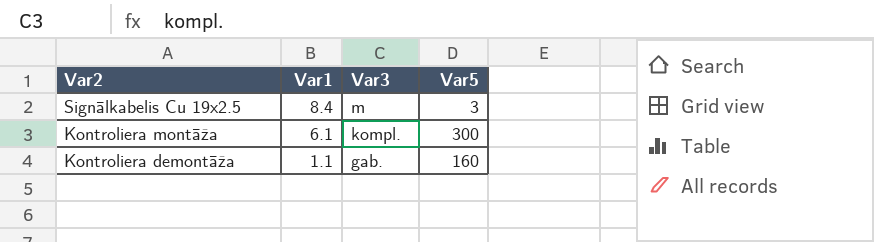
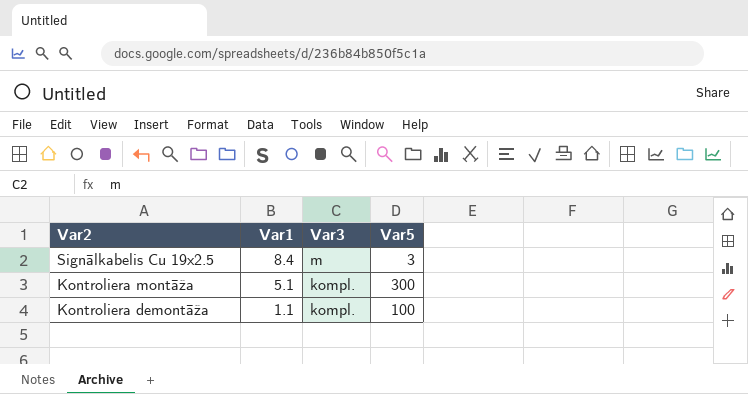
Kontroliera montāža | Var1: 6.1 -> 5.1
Kontroliera demontāža | Var3: gab. -> kompl.
Kontroliera demontāža | Var5: 160 -> 100

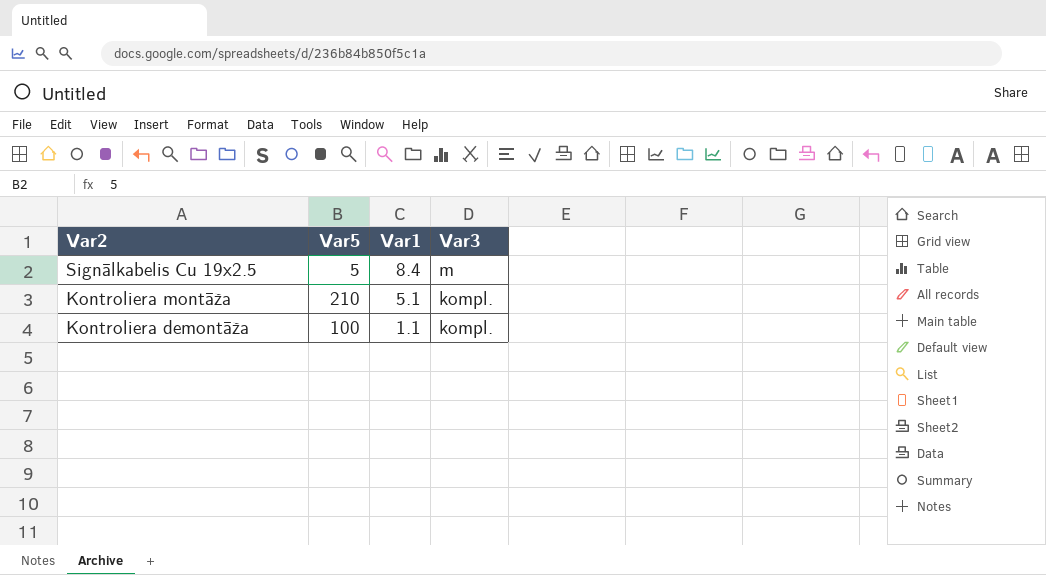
column Var5 | position: 4 -> 2
Signālkabelis Cu 19x2.5 | Var5: 3 -> 5
Kontroliera montāža | Var5: 300 -> 210

